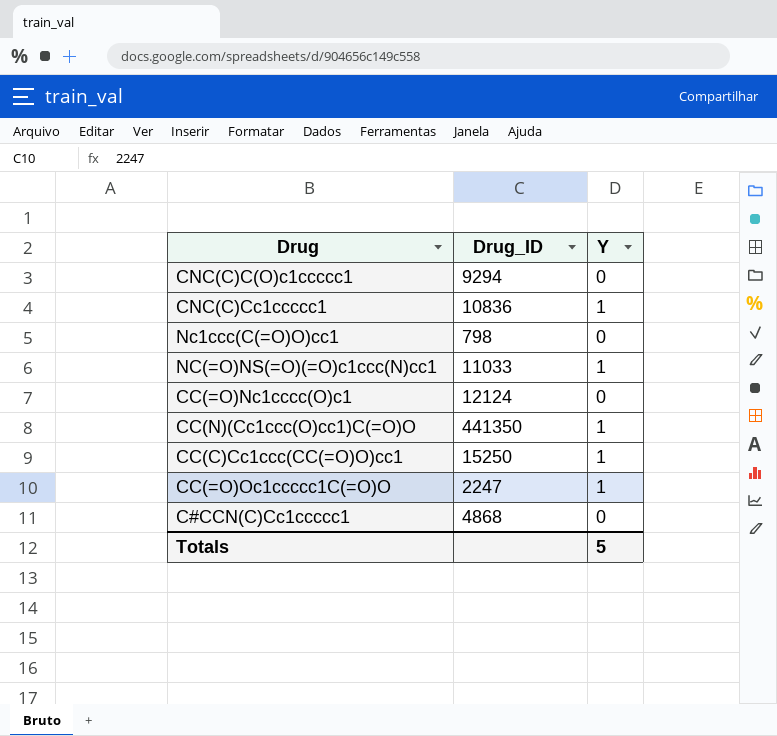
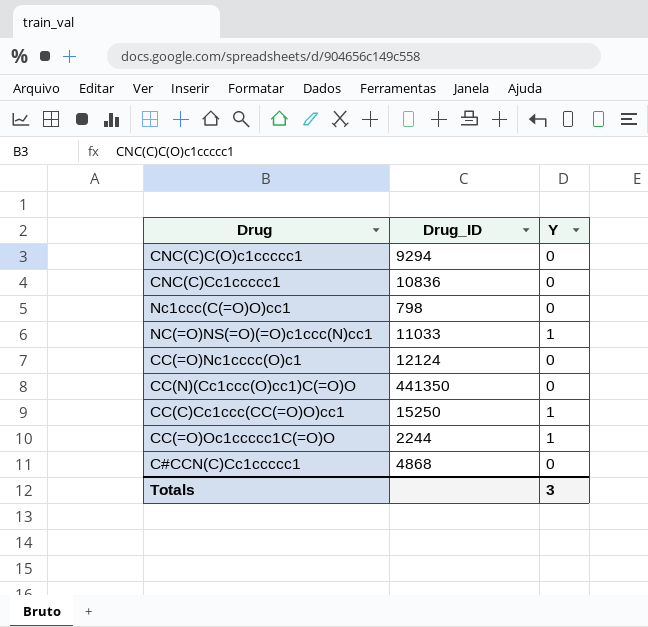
CNC(C)Cc1ccccc1 | Y: 1 -> 0
CC(N)(Cc1ccc(O)cc1)C(=O)O | Y: 1 -> 0
CC(=O)Oc1ccccc1C(=O)O | Drug_ID: 2247 -> 2244
Totals | Y: 5 -> 3

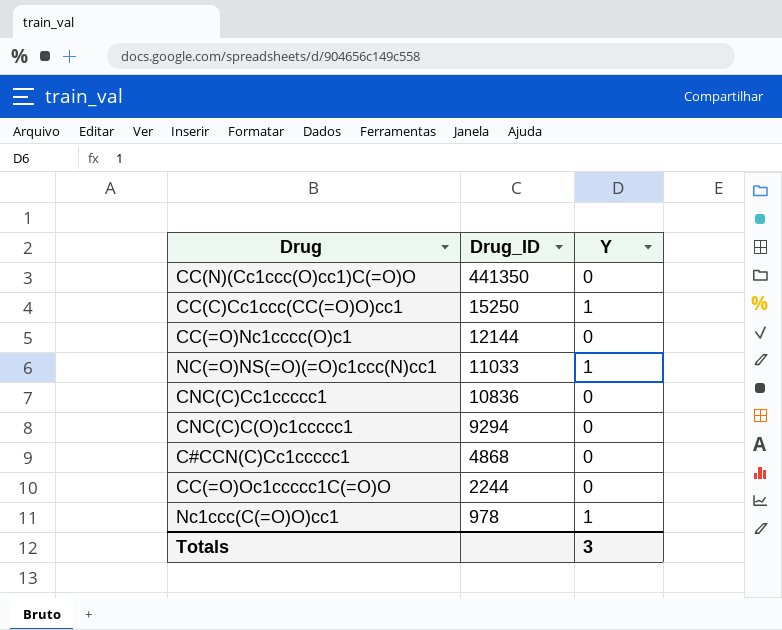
row order: none -> Drug_ID descending
CC(=O)Nc1cccc(O)c1 | Drug_ID: 12124 -> 12144
CC(=O)Oc1ccccc1C(=O)O | Y: 1 -> 0
Nc1ccc(C(=O)O)cc1 | Drug_ID: 798 -> 978
Nc1ccc(C(=O)O)cc1 | Y: 0 -> 1

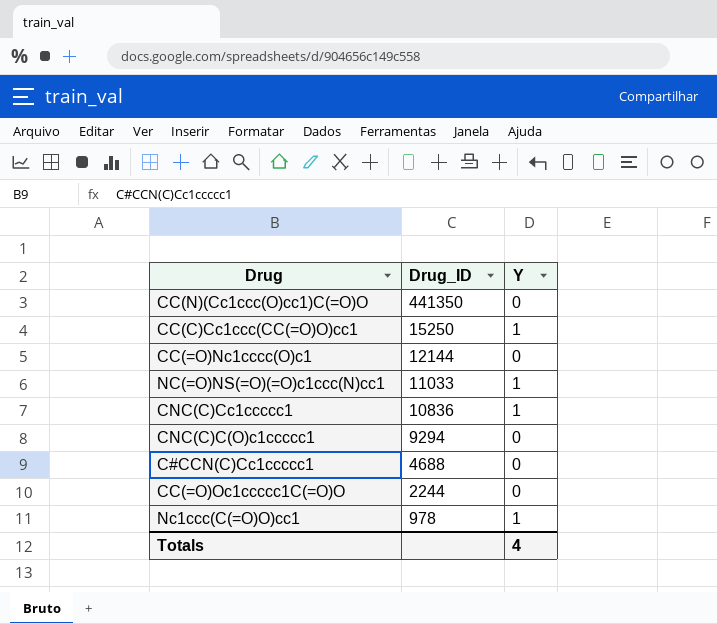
CNC(C)Cc1ccccc1 | Y: 0 -> 1
C#CCN(C)Cc1ccccc1 | Drug_ID: 4868 -> 4688
Totals | Y: 3 -> 4

